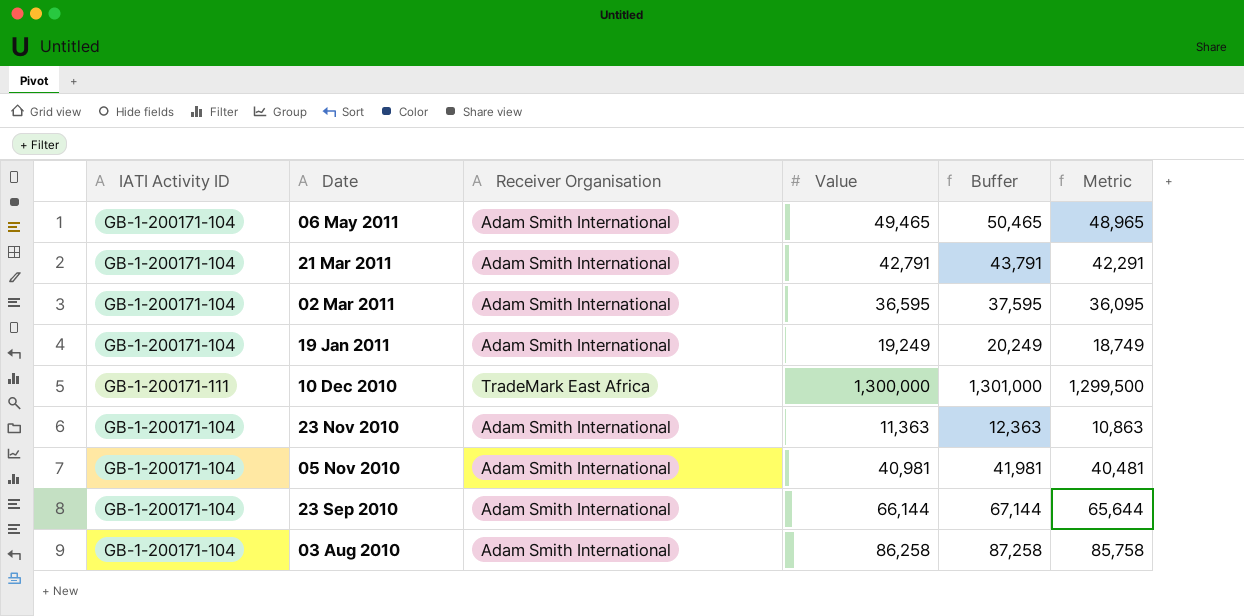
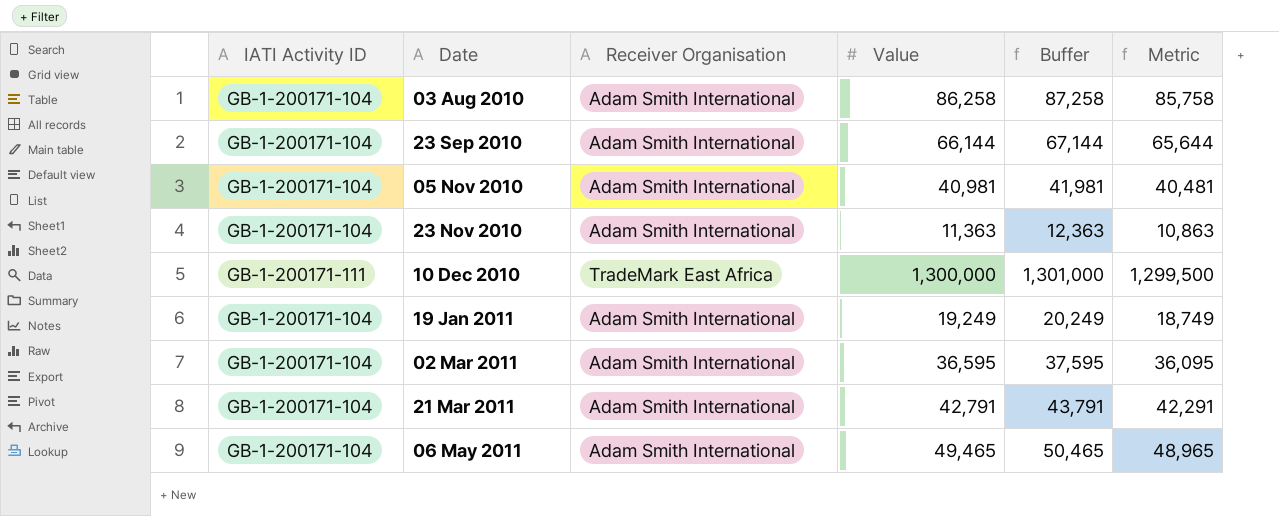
row order: Date descending -> Date ascending

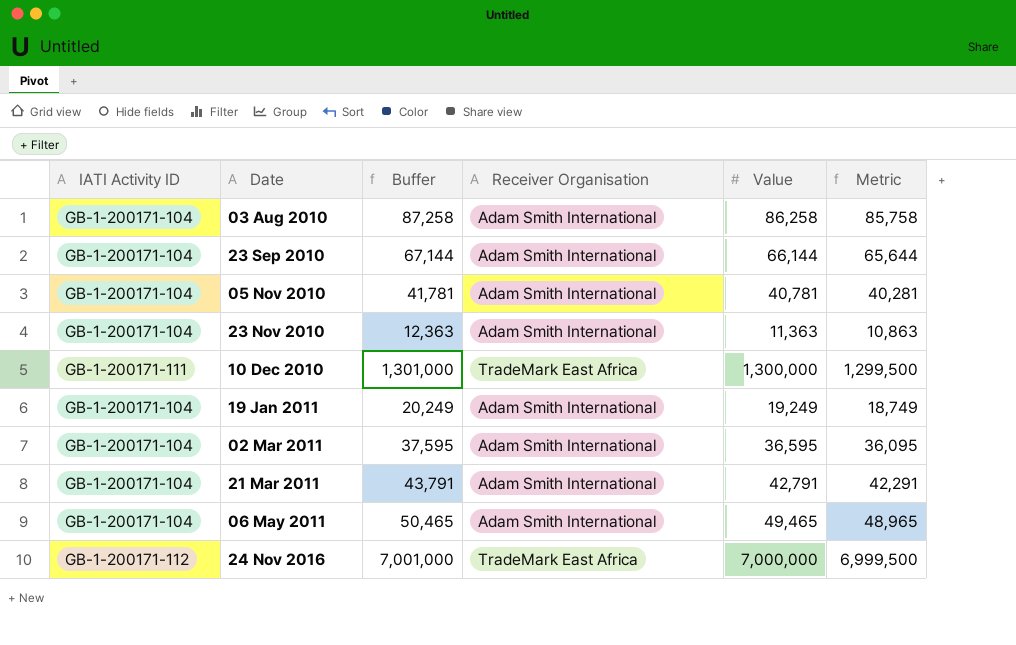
column Buffer | position: 5 -> 3
05 Nov 2010 | Buffer: 41,981 -> 41,781
05 Nov 2010 | Value: 40,981 -> 40,781
05 Nov 2010 | Metric: 40,481 -> 40,281
row 24 Nov 2016: none -> GB-1-200171-112 | 7,001,000 | TradeMark East Africa | 7,000,000 | 6,999,500

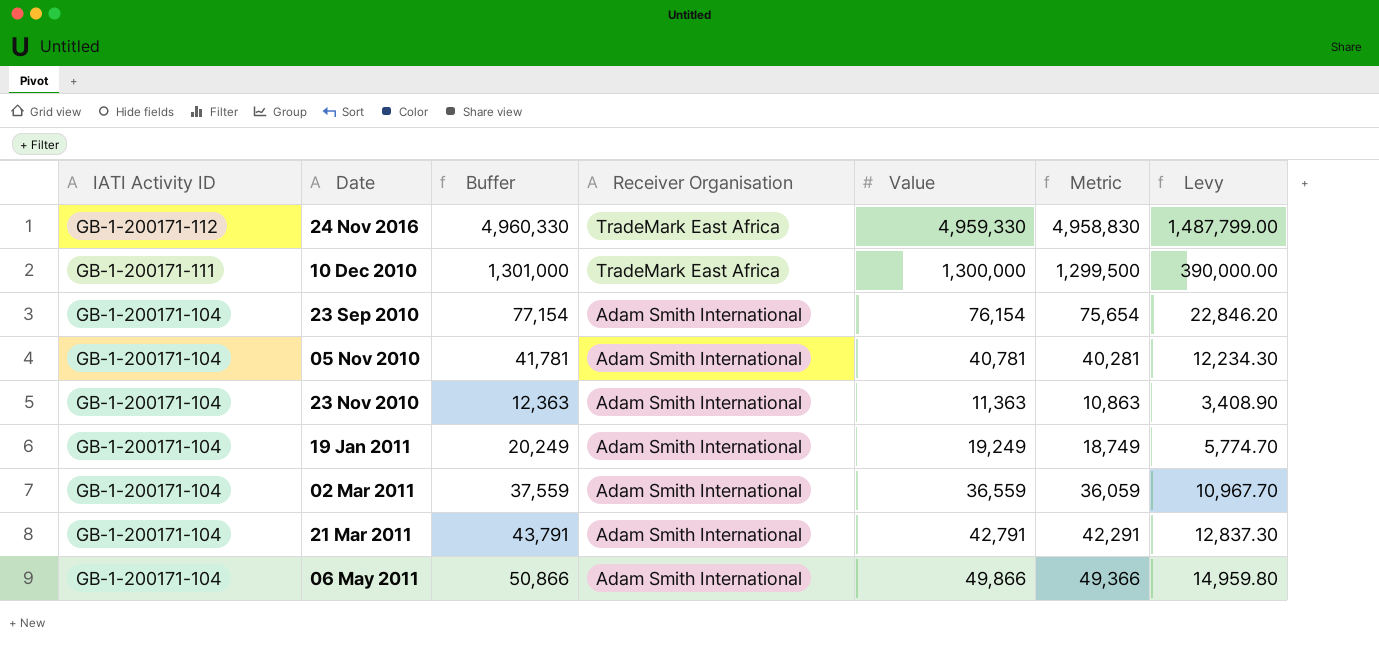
row order: Date ascending -> IATI Activity ID descending
column Levy | formula: none -> [Value] * 0.3
row 03 Aug 2010: GB-1-200171-104 | 87,258 | Adam Smith International | 86,258 | 85,758 -> none
24 Nov 2016 | Buffer: 7,001,000 -> 4,960,330
24 Nov 2016 | Value: 7,000,000 -> 4,959,330
24 Nov 2016 | Metric: 6,999,500 -> 4,958,830
23 Sep 2010 | Buffer: 67,144 -> 77,154
23 Sep 2010 | Value: 66,144 -> 76,154
23 Sep 2010 | Metric: 65,644 -> 75,654
02 Mar 2011 | Buffer: 37,595 -> 37,559
02 Mar 2011 | Value: 36,595 -> 36,559
02 Mar 2011 | Metric: 36,095 -> 36,059
06 May 2011 | Buffer: 50,465 -> 50,866
06 May 2011 | Value: 49,465 -> 49,866
06 May 2011 | Metric: 48,965 -> 49,366

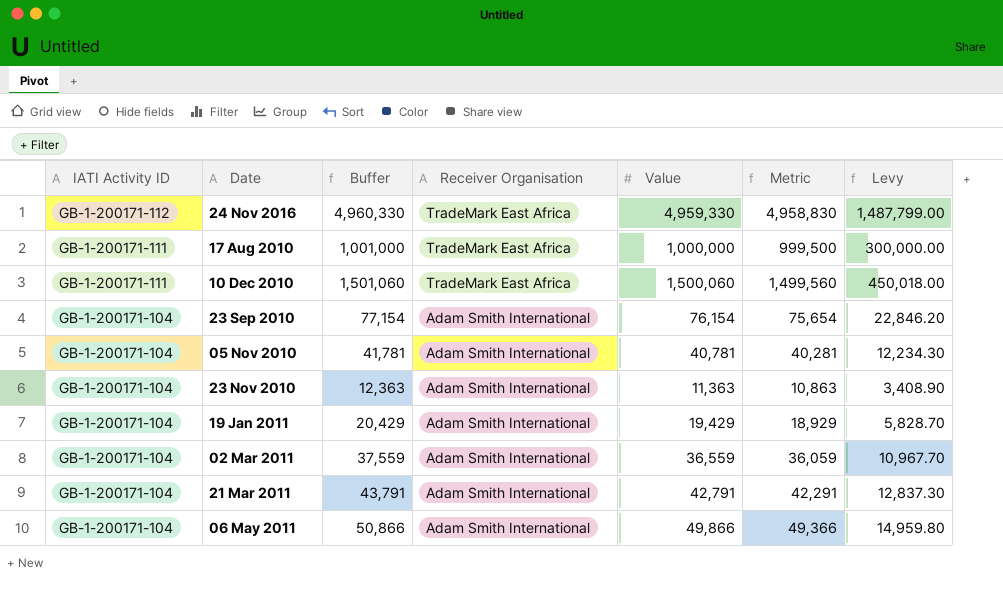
row 17 Aug 2010: none -> GB-1-200171-111 | 1,001,000 | TradeMark East Africa | 1,000,000 | 999,500 | 300,000.00
10 Dec 2010 | Buffer: 1,301,000 -> 1,501,060
10 Dec 2010 | Value: 1,300,000 -> 1,500,060
10 Dec 2010 | Metric: 1,299,500 -> 1,499,560
10 Dec 2010 | Levy: 390,000.00 -> 450,018.00
19 Jan 2011 | Buffer: 20,249 -> 20,429
19 Jan 2011 | Value: 19,249 -> 19,429
19 Jan 2011 | Metric: 18,749 -> 18,929
19 Jan 2011 | Levy: 5,774.70 -> 5,828.70

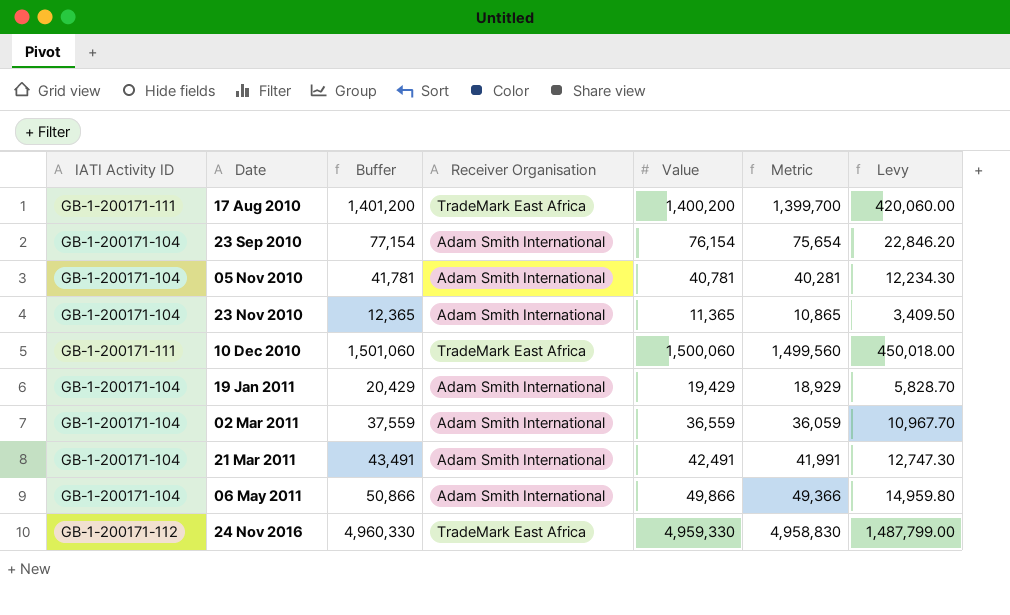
row order: IATI Activity ID descending -> Date ascending
17 Aug 2010 | Buffer: 1,001,000 -> 1,401,200
17 Aug 2010 | Value: 1,000,000 -> 1,400,200
17 Aug 2010 | Metric: 999,500 -> 1,399,700
17 Aug 2010 | Levy: 300,000.00 -> 420,060.00
23 Nov 2010 | Buffer: 12,363 -> 12,365
23 Nov 2010 | Value: 11,363 -> 11,365
23 Nov 2010 | Metric: 10,863 -> 10,865
23 Nov 2010 | Levy: 3,408.90 -> 3,409.50
21 Mar 2011 | Buffer: 43,791 -> 43,491
21 Mar 2011 | Value: 42,791 -> 42,491
21 Mar 2011 | Metric: 42,291 -> 41,991
21 Mar 2011 | Levy: 12,837.30 -> 12,747.30

